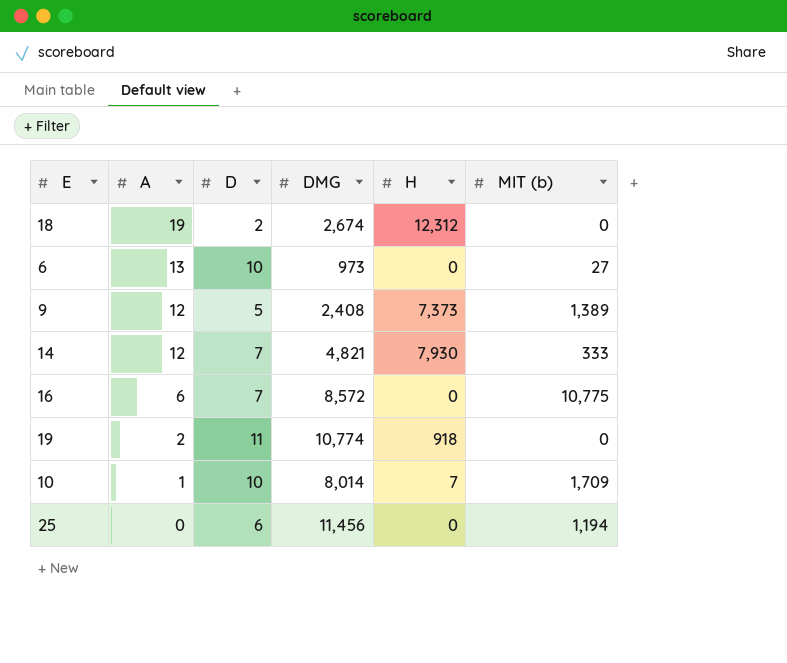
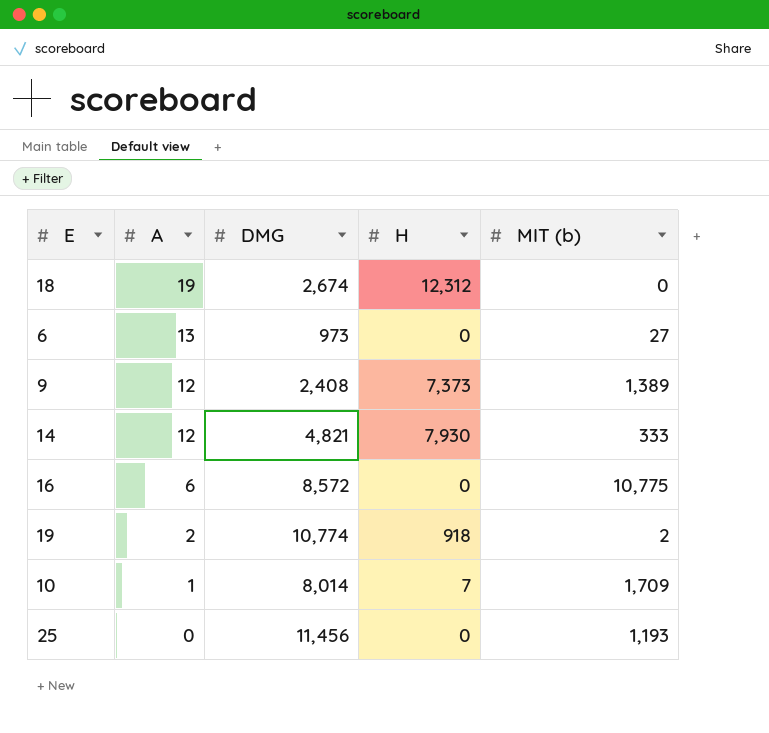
column D | position: 3 -> none
19 | MIT (b): 0 -> 2
25 | MIT (b): 1,194 -> 1,193

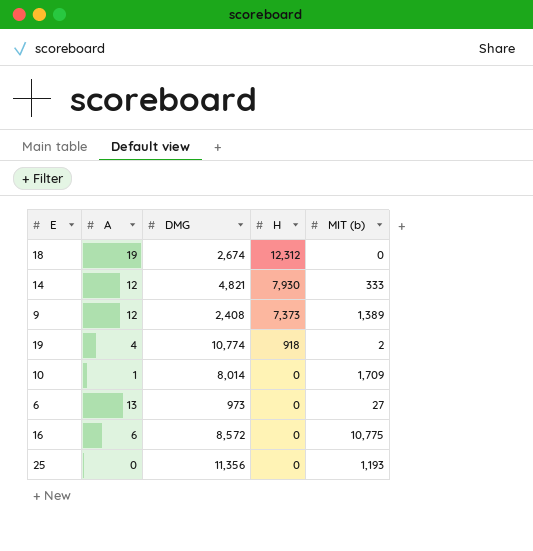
row order: A descending -> H descending
19 | A: 2 -> 4
10 | H: 7 -> 0
25 | DMG: 11,456 -> 11,356

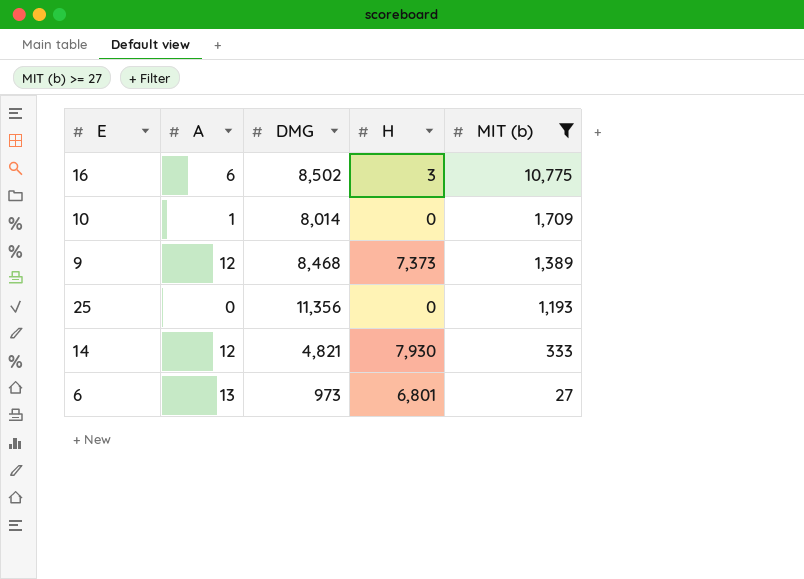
filter: none -> MIT (b) >= 27
row order: H descending -> MIT (b) descending
16 | DMG: 8,572 -> 8,502
16 | H: 0 -> 3
9 | DMG: 2,408 -> 8,468
6 | H: 0 -> 6,801

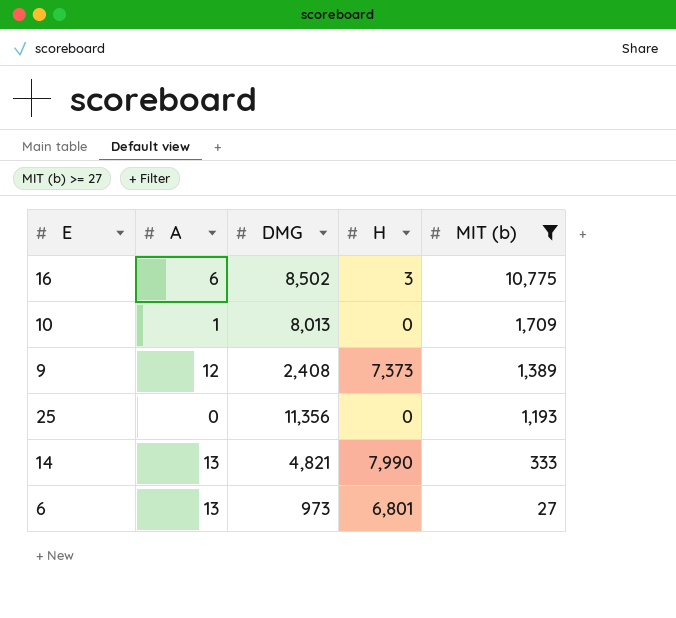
10 | DMG: 8,014 -> 8,013
9 | DMG: 8,468 -> 2,408
14 | A: 12 -> 13
14 | H: 7,930 -> 7,990

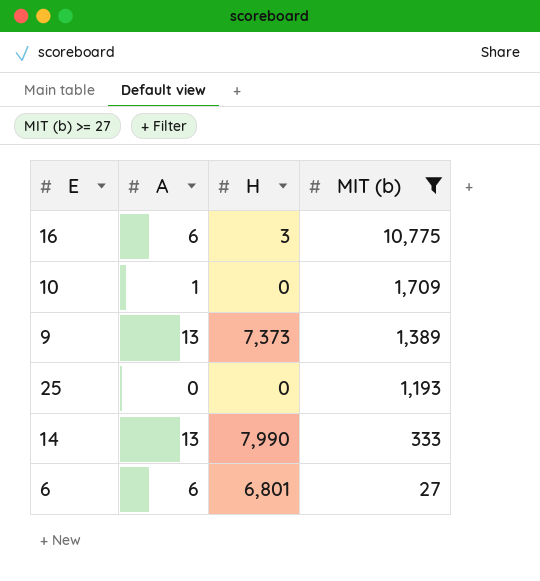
column DMG | position: 3 -> none
9 | A: 12 -> 13
6 | A: 13 -> 6

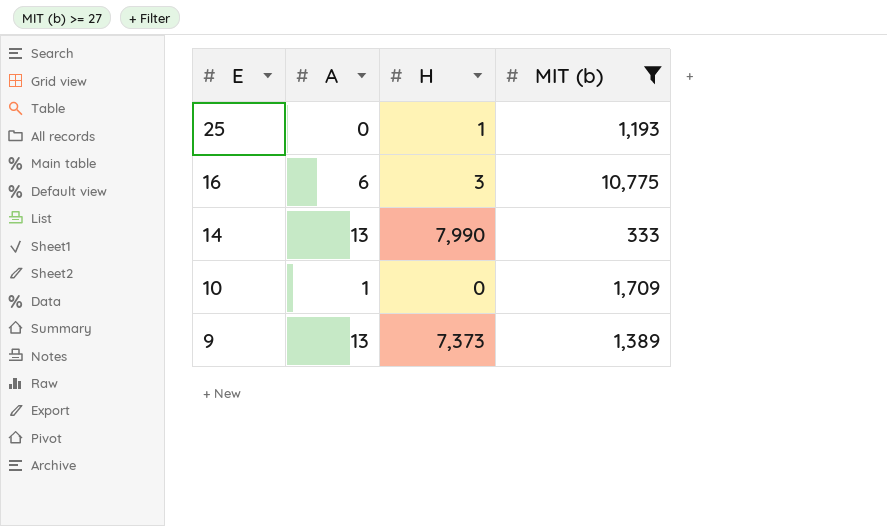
row order: MIT (b) descending -> E descending
row 6: 6 | 6,801 | 27 -> none
25 | H: 0 -> 1

